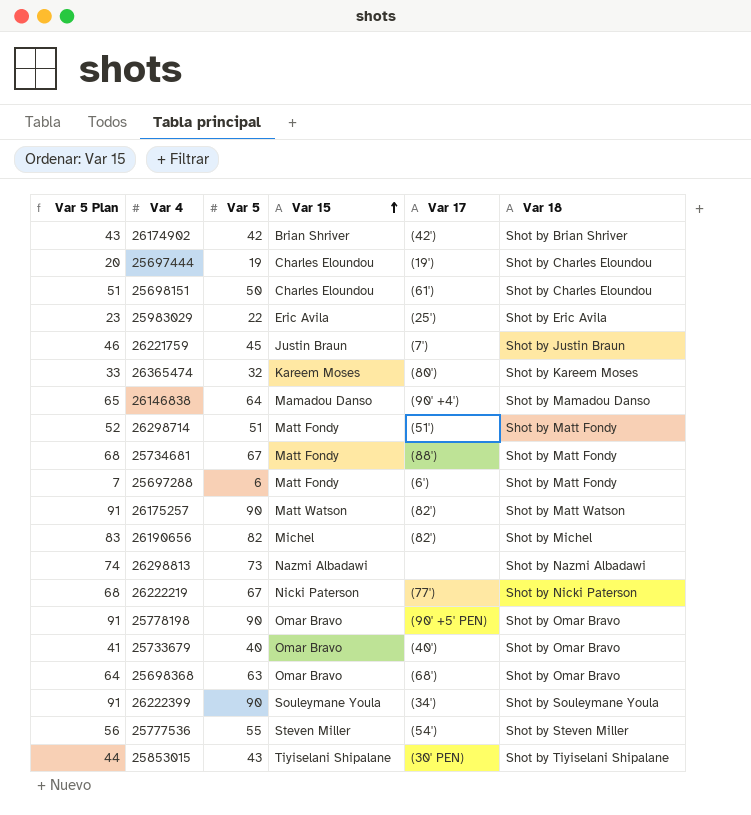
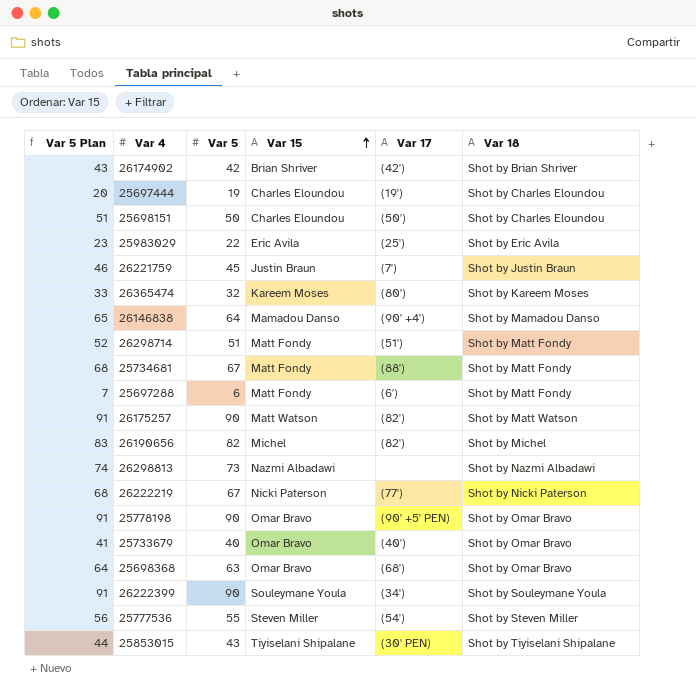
25698151 | Var 17: (61') -> (50')

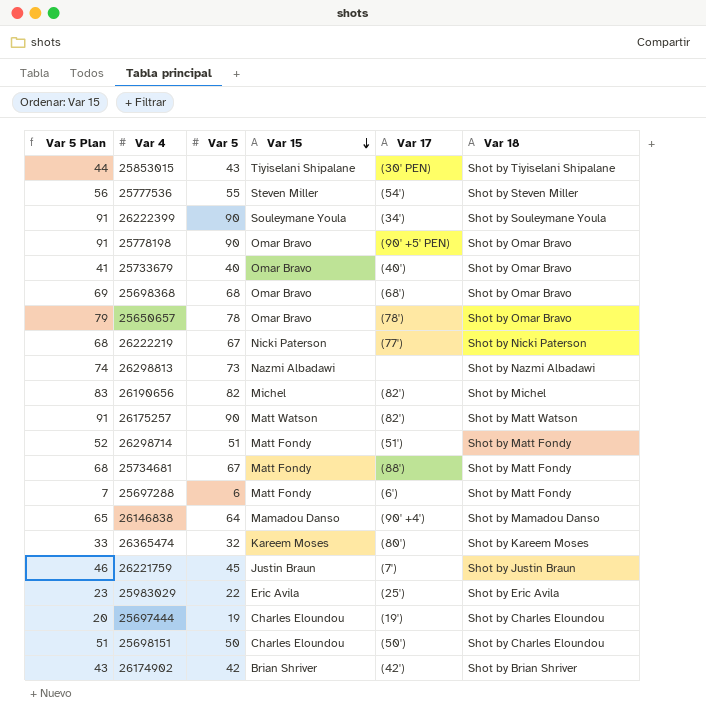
row order: Var 15 ascending -> Var 15 descending
25698368 | Var 5 Plan: 64 -> 69
25698368 | Var 5: 63 -> 68
row 25650657: none -> 79 | 78 | Omar Bravo | (78') | Shot by Omar Bravo

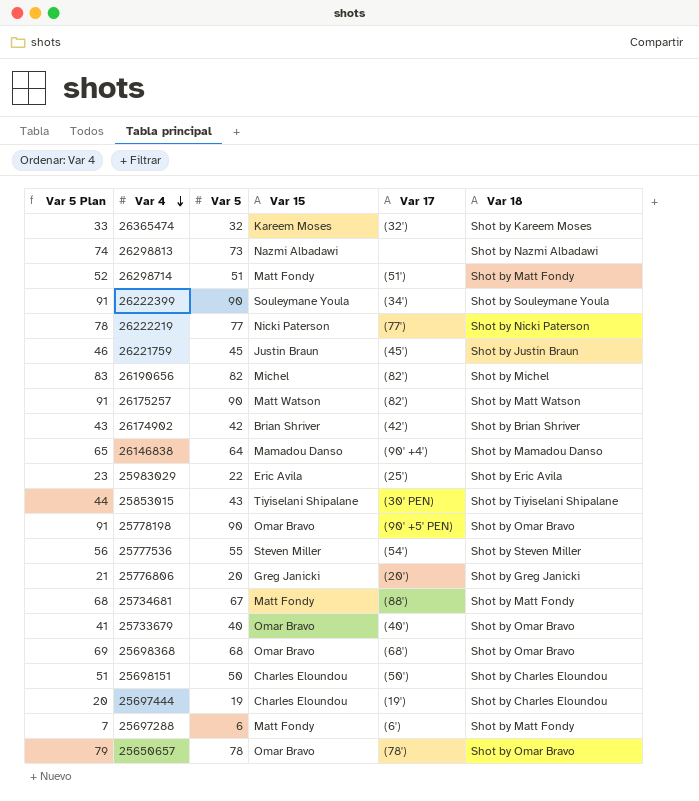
row order: Var 15 descending -> Var 4 descending
26365474 | Var 17: (80') -> (32')
26222219 | Var 5 Plan: 68 -> 78
26222219 | Var 5: 67 -> 77
26221759 | Var 17: (7') -> (45')
row 25776806: none -> 21 | 20 | Greg Janicki | (20') | Shot by Greg Janicki

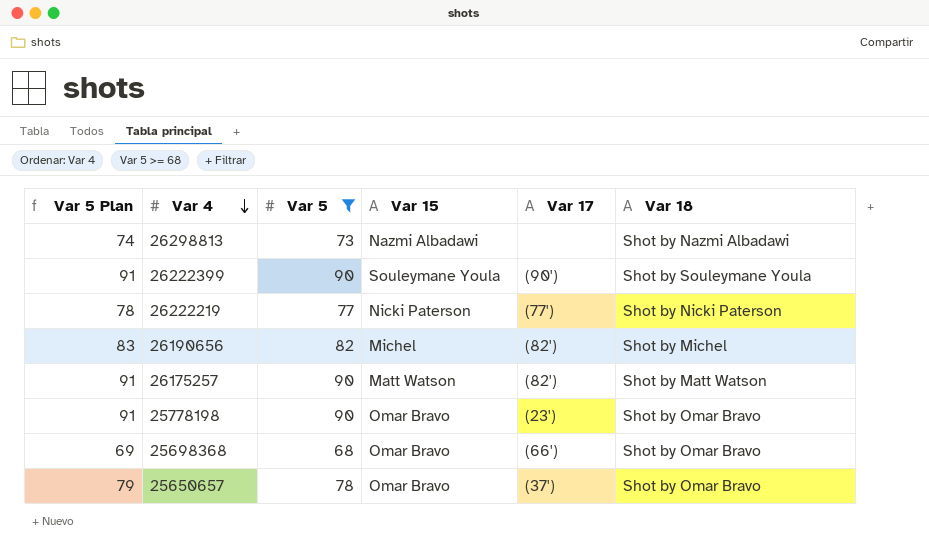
filter: none -> Var 5 >= 68
26222399 | Var 17: (34') -> (90')
25778198 | Var 17: (90' +5' PEN) -> (23')
25698368 | Var 17: (68') -> (66')
25650657 | Var 17: (78') -> (37')

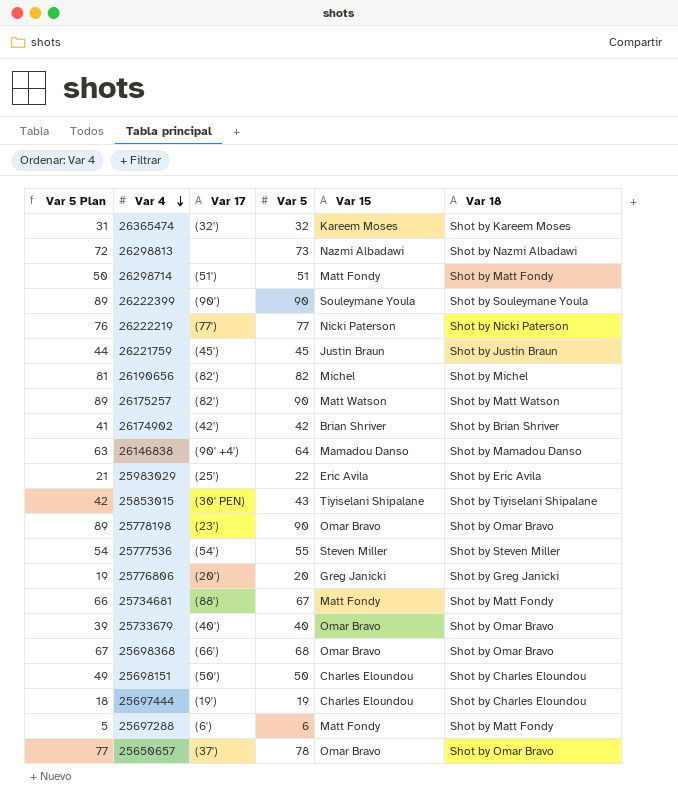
filter: Var 5 >= 68 -> none
column Var 5 Plan | formula: [Var 5] + 1 -> [Var 5] - 1
column Var 17 | position: 5 -> 3

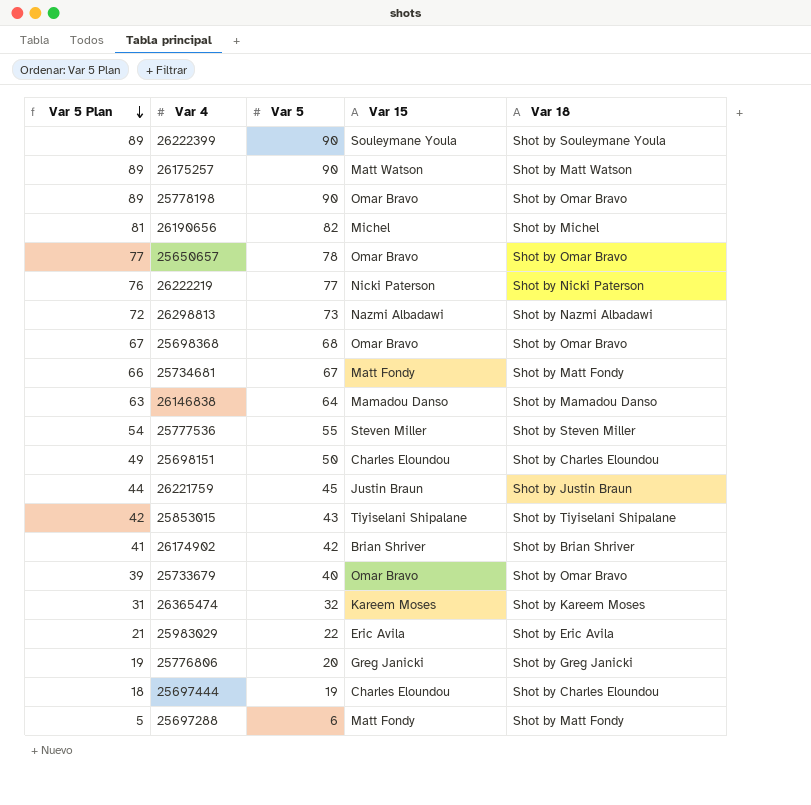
row order: Var 4 descending -> Var 5 Plan descending
column Var 17 | position: 3 -> none
row 26298714: 50 | (51') | 51 | Matt Fondy | Shot by Matt Fondy -> none

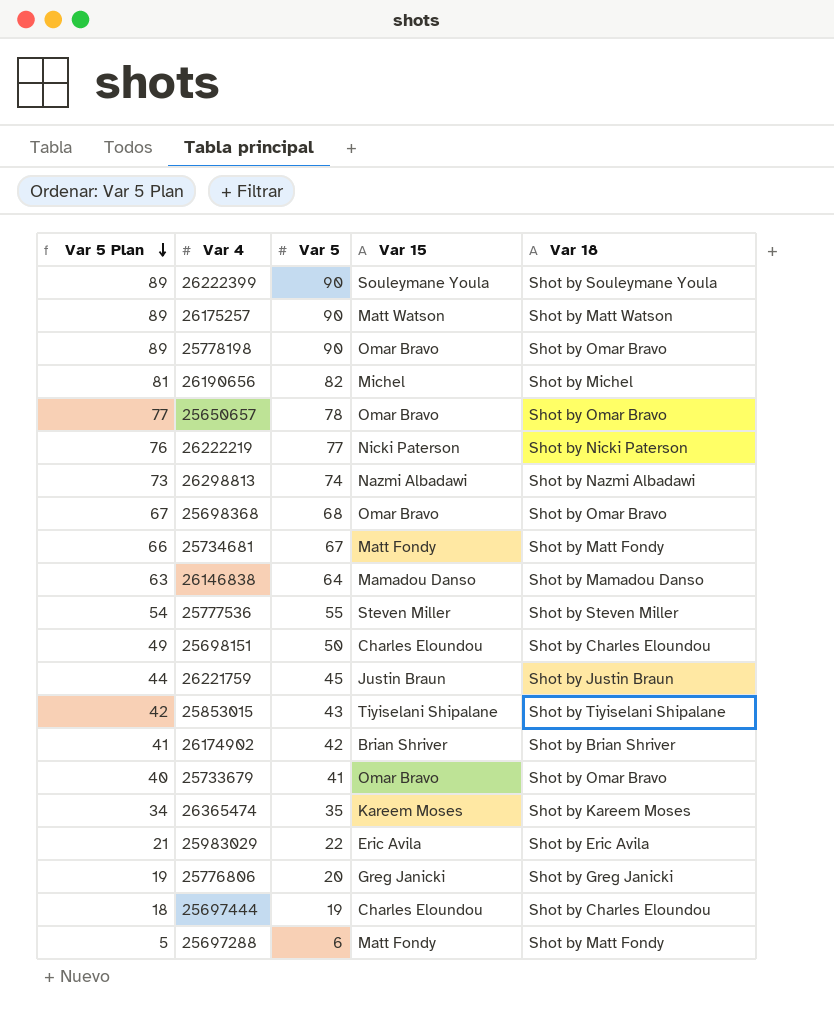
26298813 | Var 5 Plan: 72 -> 73
26298813 | Var 5: 73 -> 74
25733679 | Var 5 Plan: 39 -> 40
25733679 | Var 5: 40 -> 41
26365474 | Var 5 Plan: 31 -> 34
26365474 | Var 5: 32 -> 35

